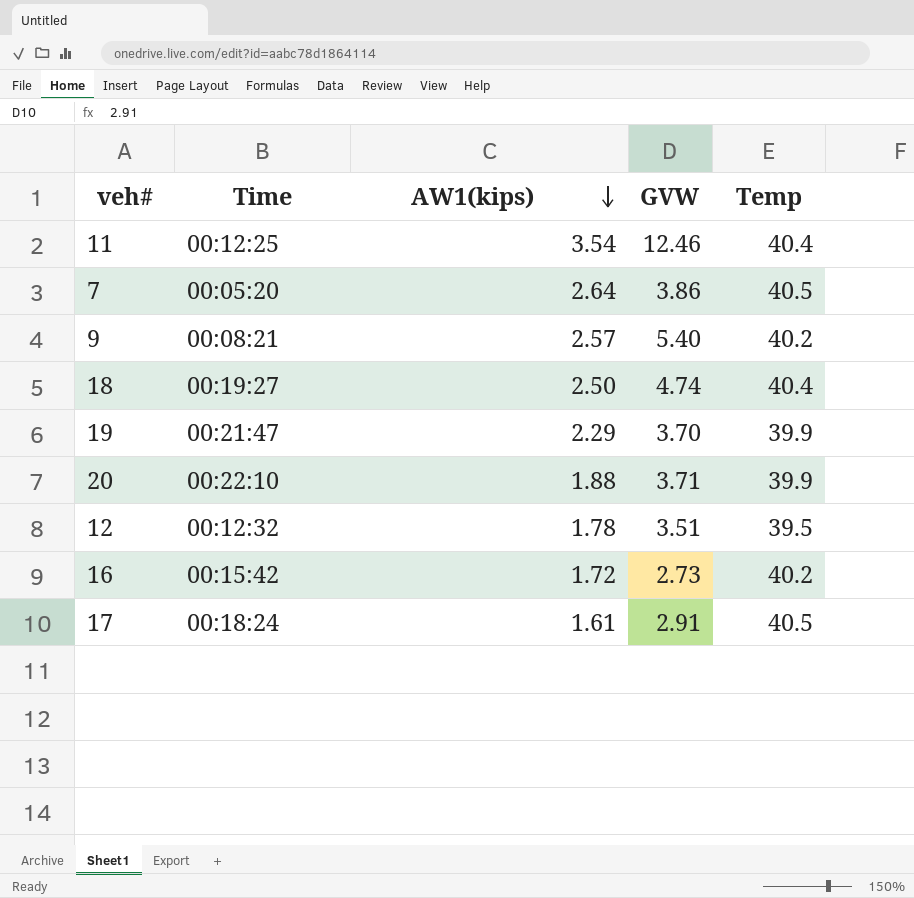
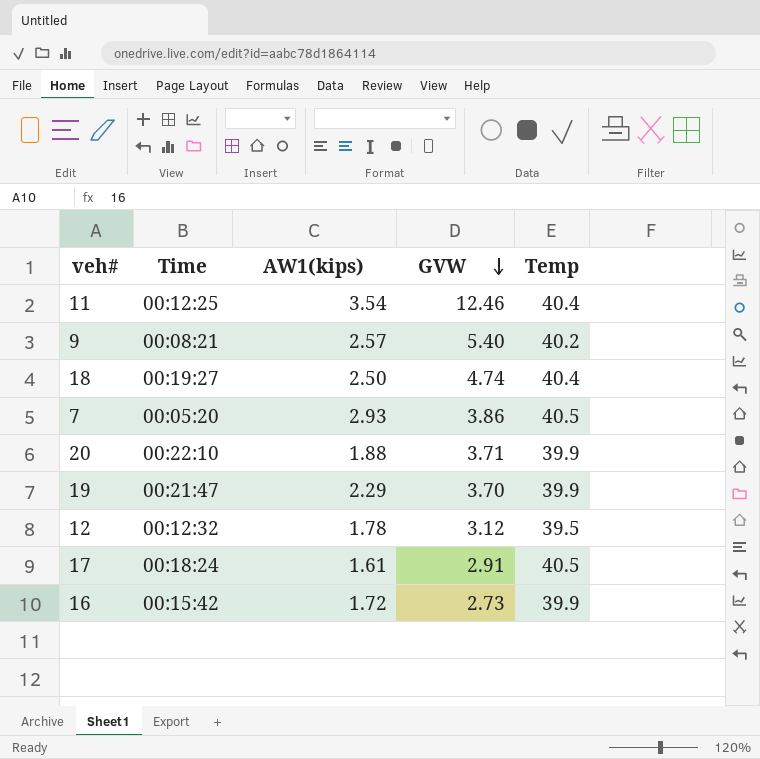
row order: AW1(kips) descending -> GVW descending
7 | AW1(kips): 2.64 -> 2.93
12 | GVW: 3.51 -> 3.12
16 | Temp: 40.2 -> 39.9

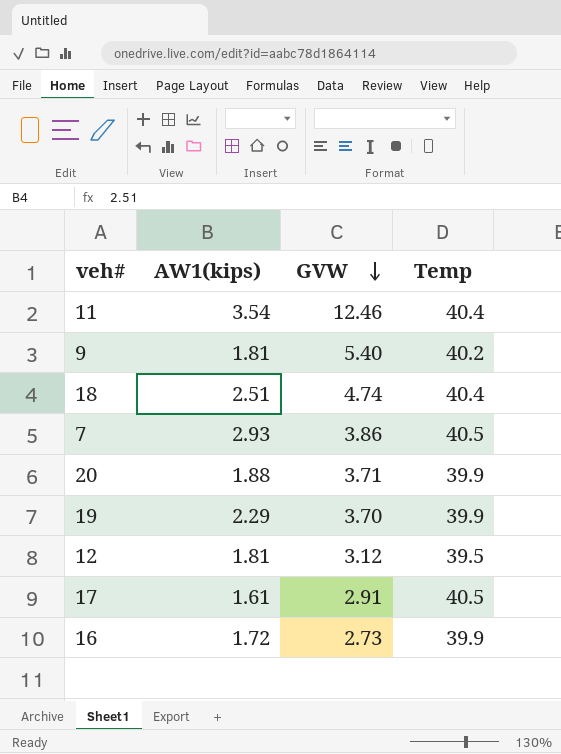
column Time | position: 2 -> none
9 | AW1(kips): 2.57 -> 1.81
18 | AW1(kips): 2.50 -> 2.51
12 | AW1(kips): 1.78 -> 1.81

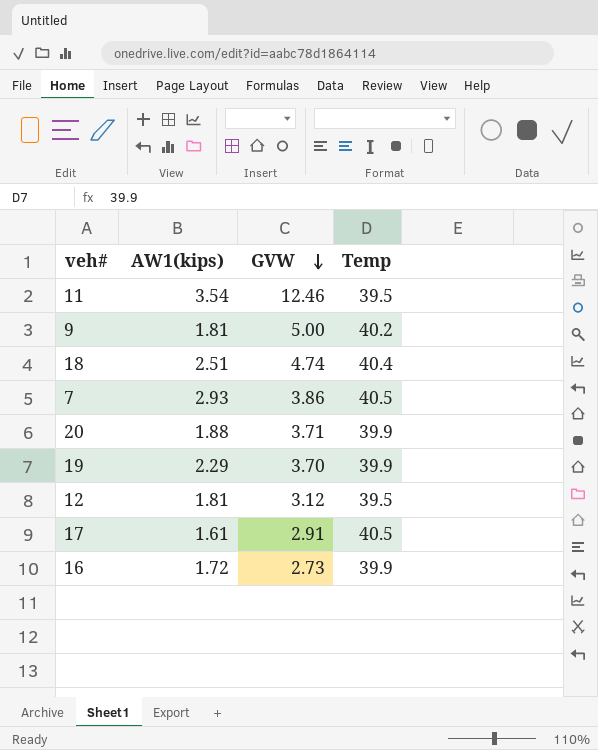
11 | Temp: 40.4 -> 39.5
9 | GVW: 5.40 -> 5.00

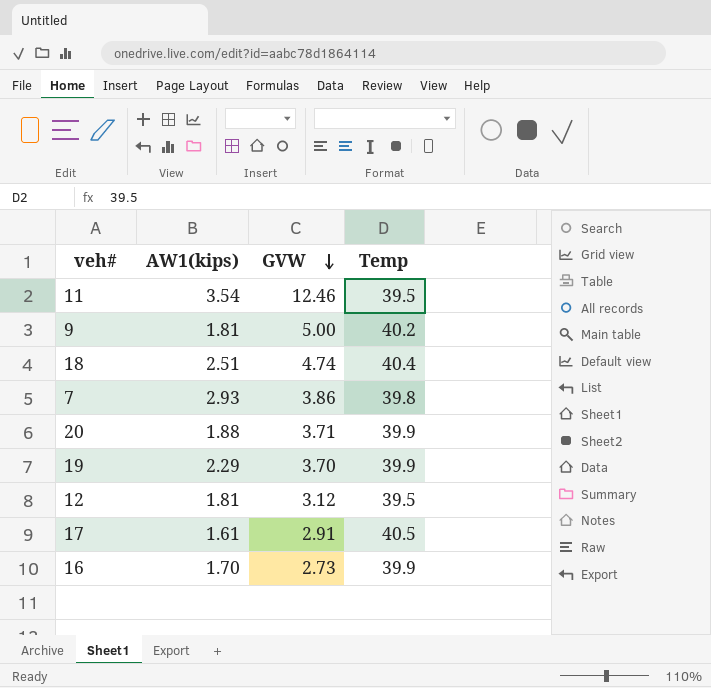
7 | Temp: 40.5 -> 39.8
16 | AW1(kips): 1.72 -> 1.70

